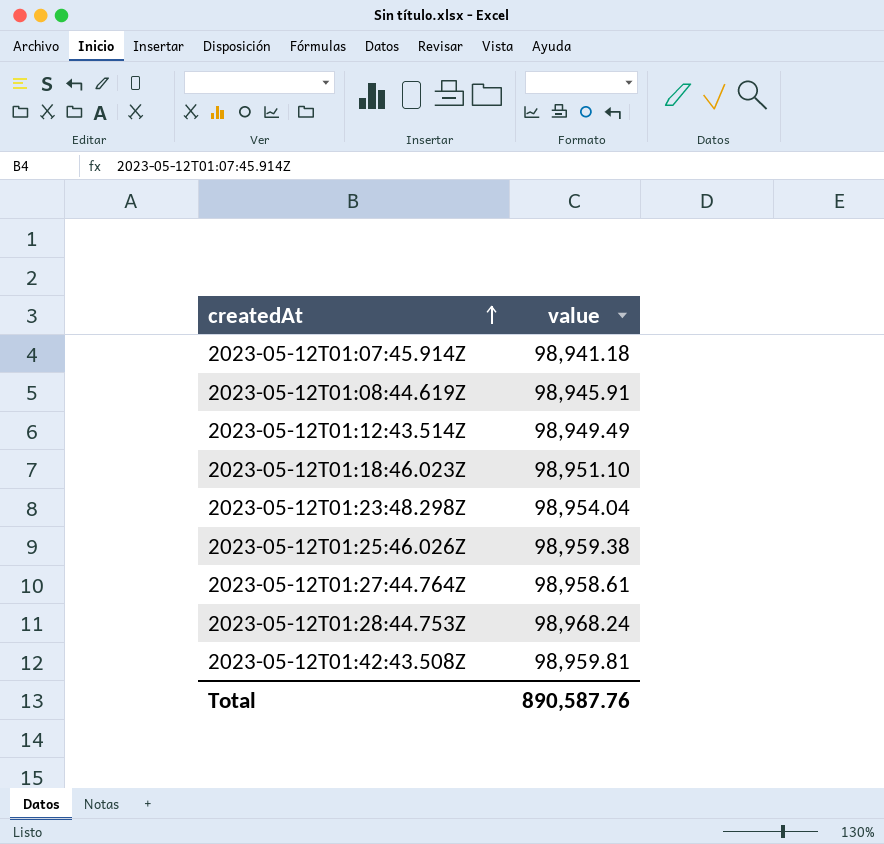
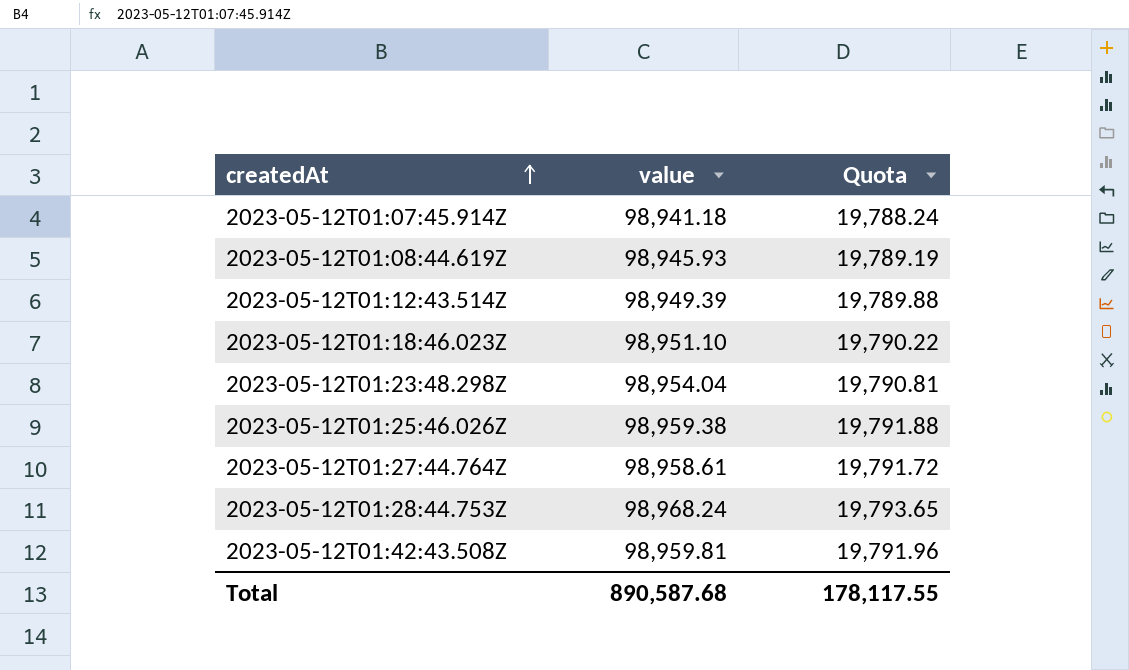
column Quota | formula: none -> [value] * 0.2
2023-05-12T01:08:44.619Z | value: 98,945.91 -> 98,945.93
2023-05-12T01:12:43.514Z | value: 98,949.49 -> 98,949.39
Total | value: 890,587.76 -> 890,587.68

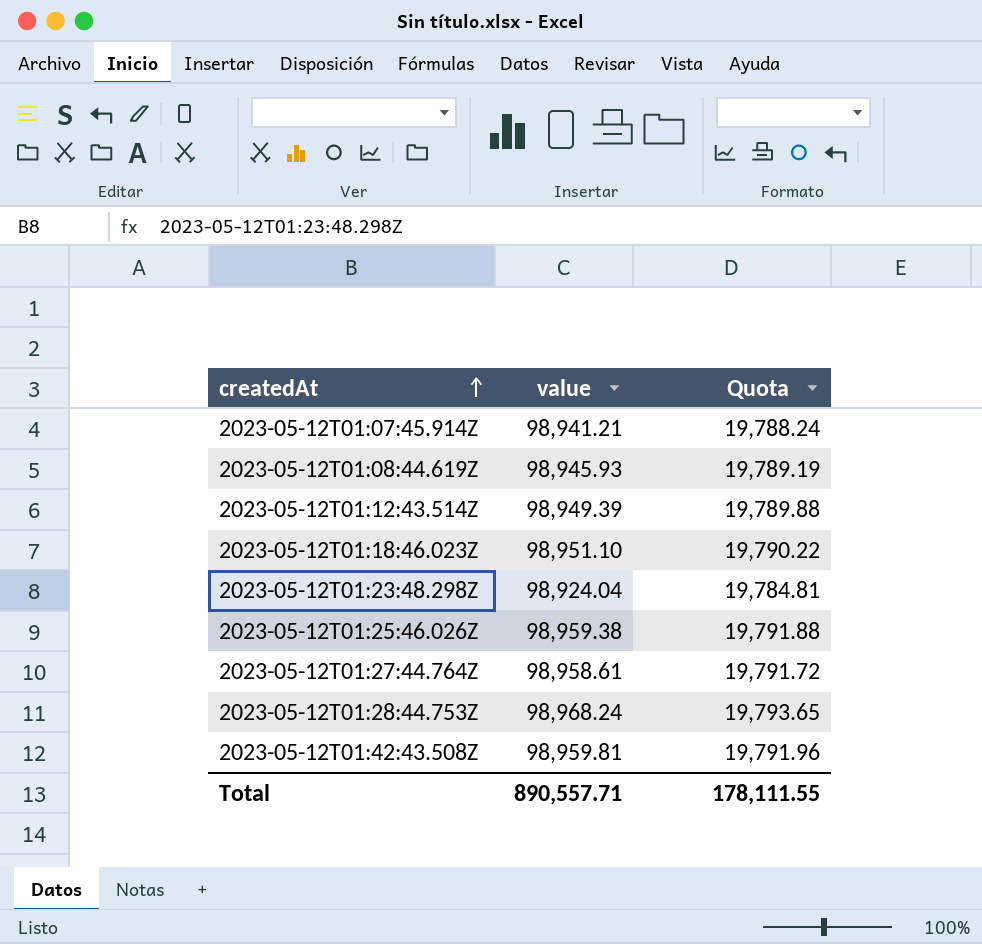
2023-05-12T01:07:45.914Z | value: 98,941.18 -> 98,941.21
2023-05-12T01:23:48.298Z | value: 98,954.04 -> 98,924.04
2023-05-12T01:23:48.298Z | Quota: 19,790.81 -> 19,784.81
Total | value: 890,587.68 -> 890,557.71
Total | Quota: 178,117.55 -> 178,111.55

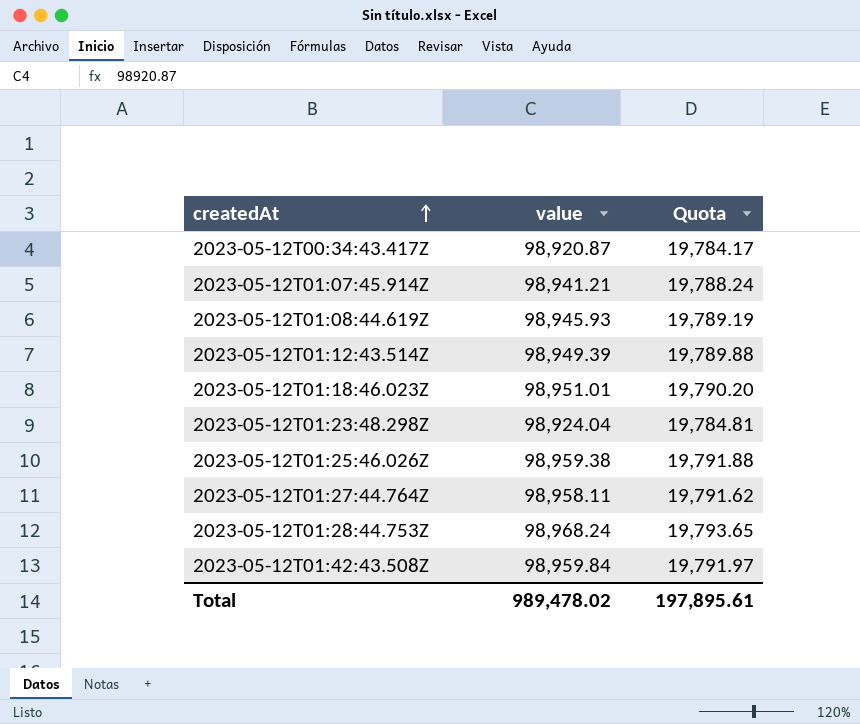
row 2023-05-12T00:34:43.417Z: none -> 98,920.87 | 19,784.17
2023-05-12T01:18:46.023Z | value: 98,951.10 -> 98,951.01
2023-05-12T01:18:46.023Z | Quota: 19,790.22 -> 19,790.20
2023-05-12T01:27:44.764Z | value: 98,958.61 -> 98,958.11
2023-05-12T01:27:44.764Z | Quota: 19,791.72 -> 19,791.62
2023-05-12T01:42:43.508Z | value: 98,959.81 -> 98,959.84
2023-05-12T01:42:43.508Z | Quota: 19,791.96 -> 19,791.97
Total | value: 890,557.71 -> 989,478.02
Total | Quota: 178,111.55 -> 197,895.61

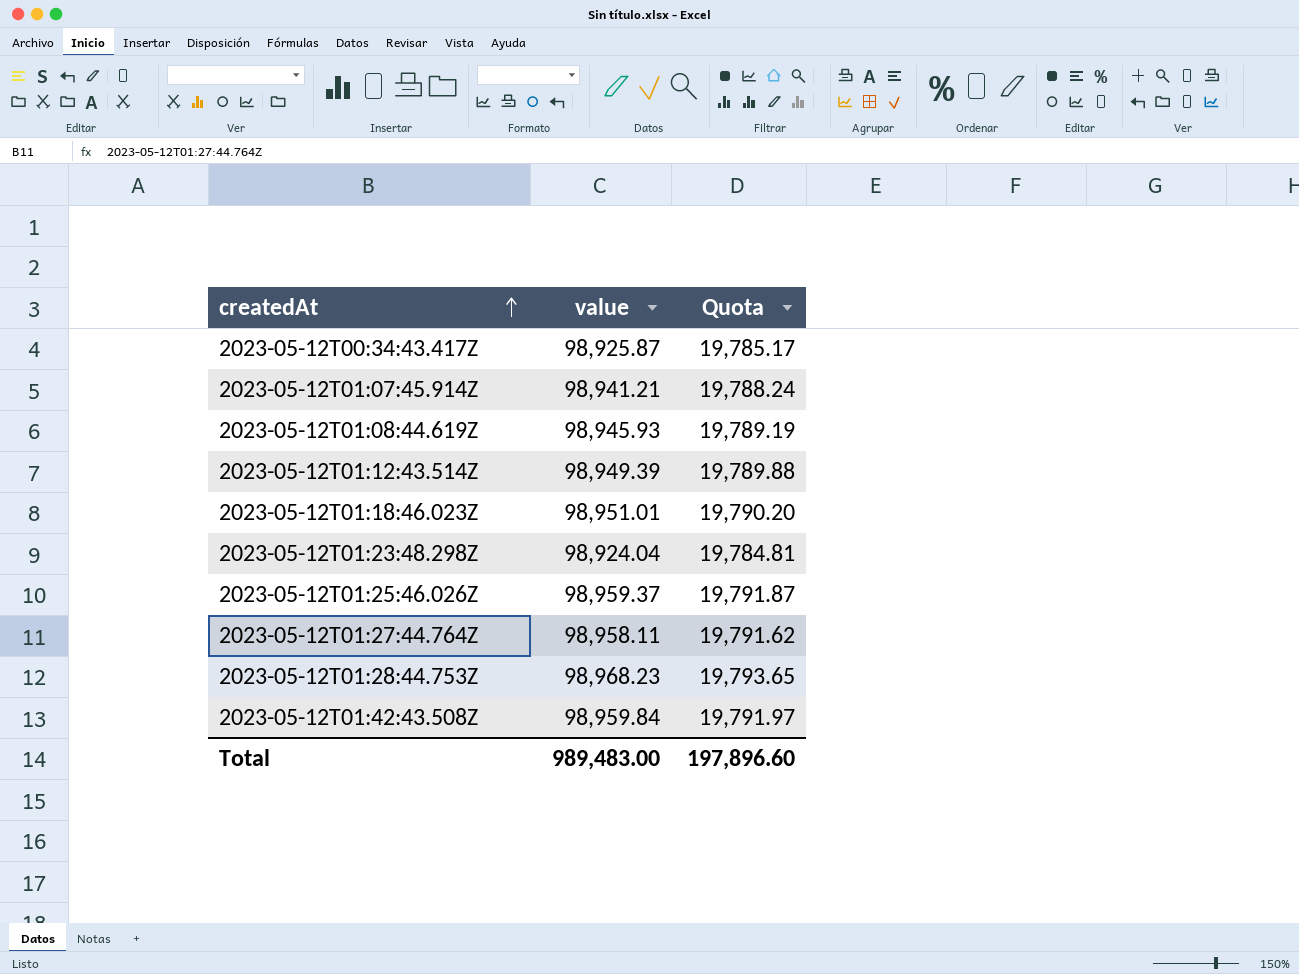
2023-05-12T00:34:43.417Z | value: 98,920.87 -> 98,925.87
2023-05-12T00:34:43.417Z | Quota: 19,784.17 -> 19,785.17
2023-05-12T01:25:46.026Z | value: 98,959.38 -> 98,959.37
2023-05-12T01:25:46.026Z | Quota: 19,791.88 -> 19,791.87
2023-05-12T01:28:44.753Z | value: 98,968.24 -> 98,968.23
Total | value: 989,478.02 -> 989,483.00
Total | Quota: 197,895.61 -> 197,896.60

